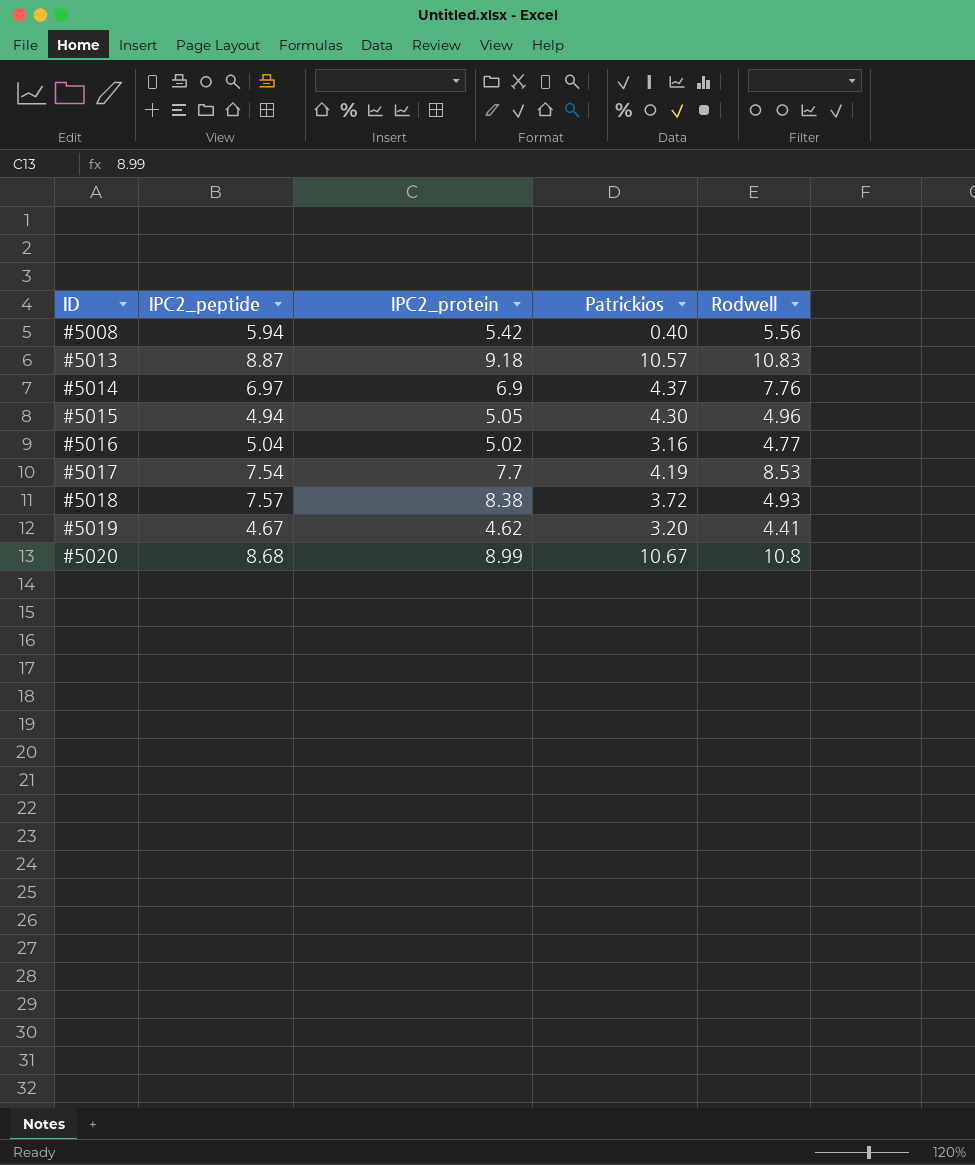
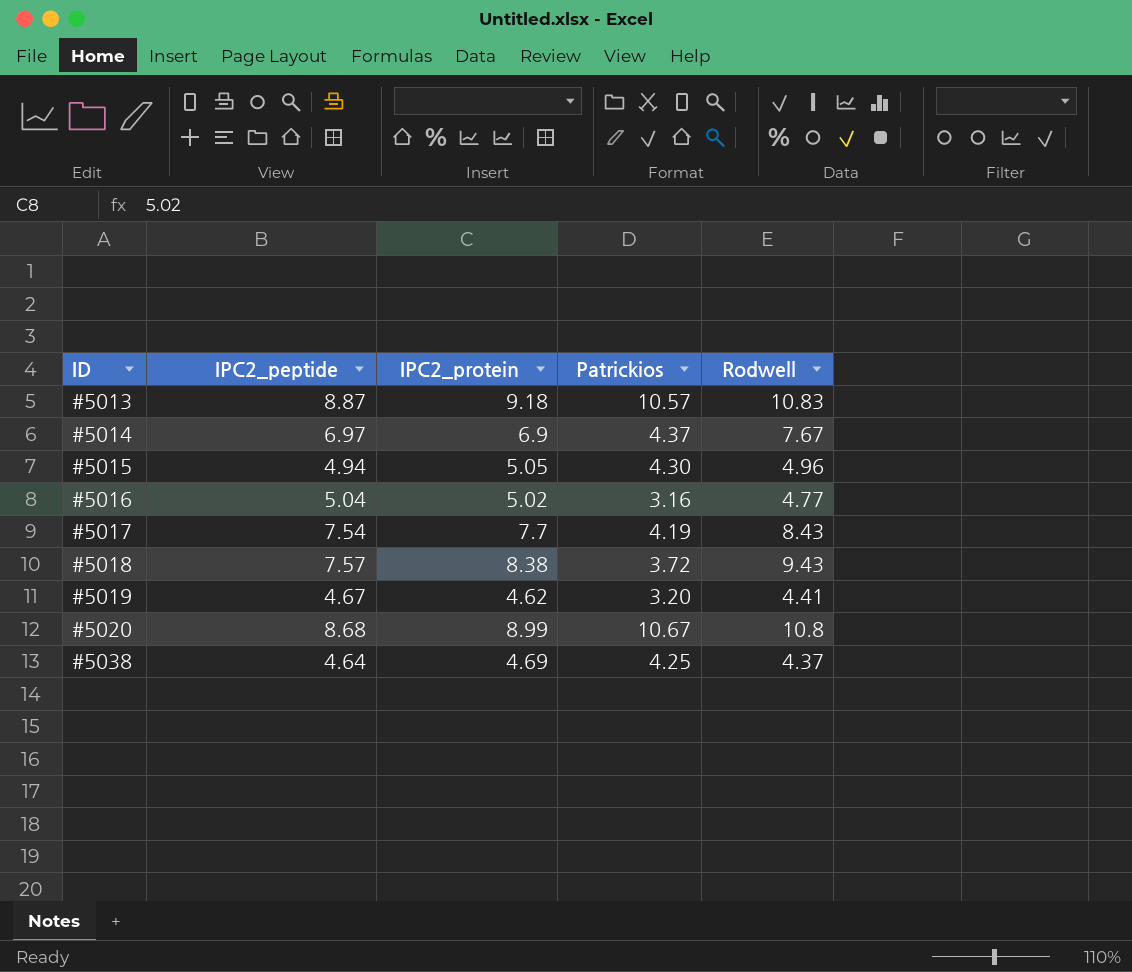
row #5008: 5.94 | 5.42 | 0.40 | 5.56 -> none
#5014 | Rodwell: 7.76 -> 7.67
#5017 | Rodwell: 8.53 -> 8.43
#5018 | Rodwell: 4.93 -> 9.43
row #5038: none -> 4.64 | 4.69 | 4.25 | 4.37

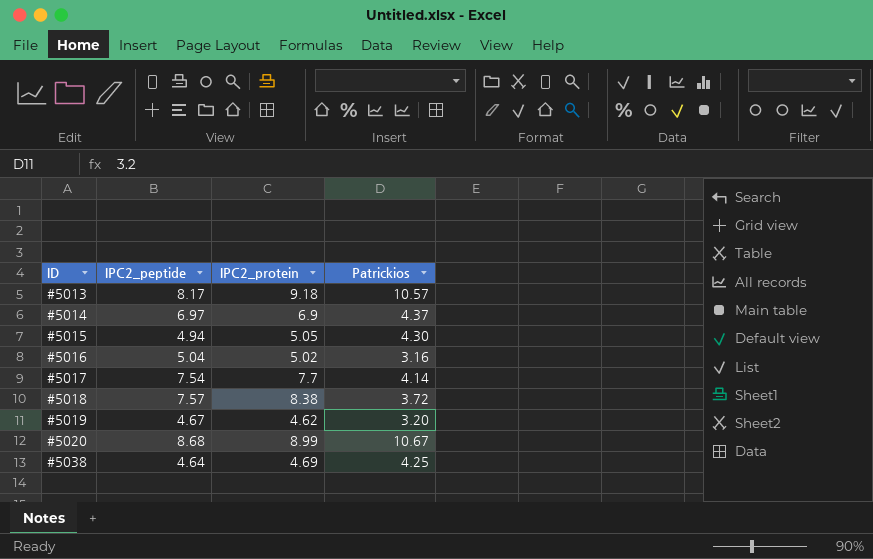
column Rodwell | position: 5 -> none
#5013 | IPC2_peptide: 8.87 -> 8.17
#5017 | Patrickios: 4.19 -> 4.14

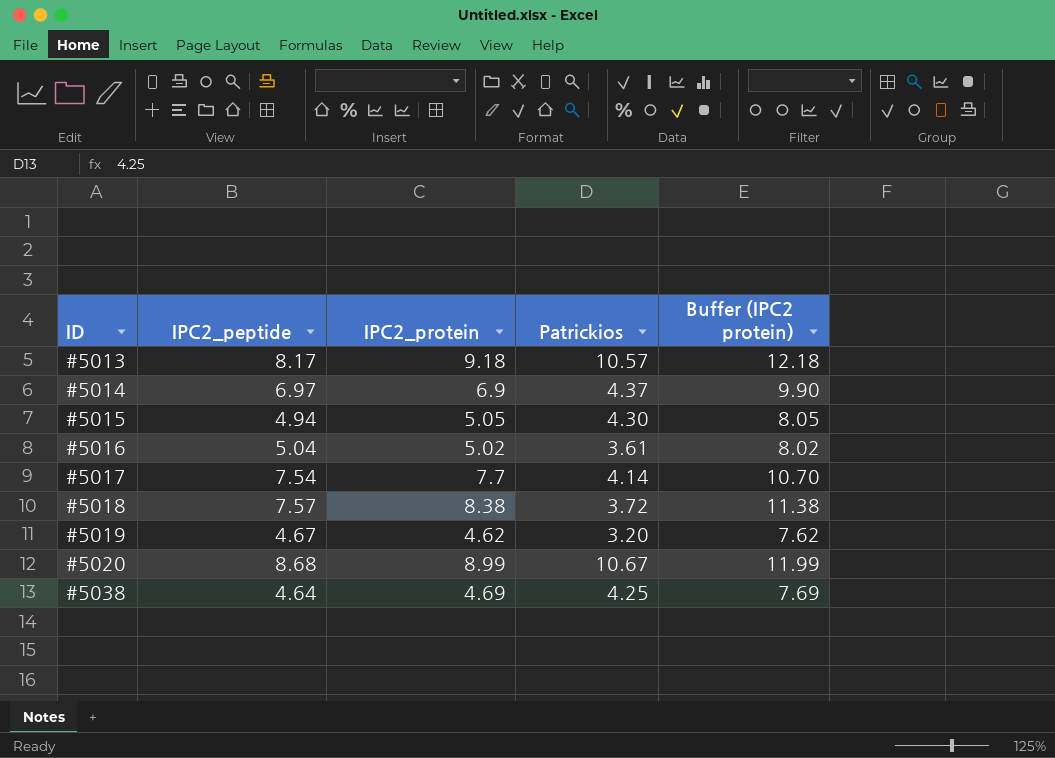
column Buffer (IPC2 protein) | formula: none -> [IPC2_protein] + 3
#5016 | Patrickios: 3.16 -> 3.61

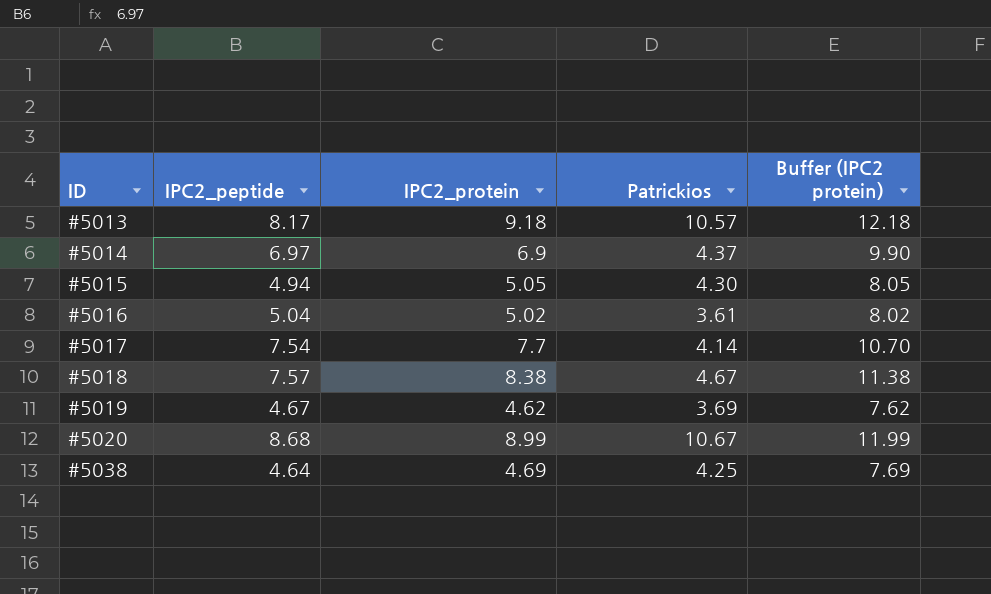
#5018 | Patrickios: 3.72 -> 4.67
#5019 | Patrickios: 3.20 -> 3.69

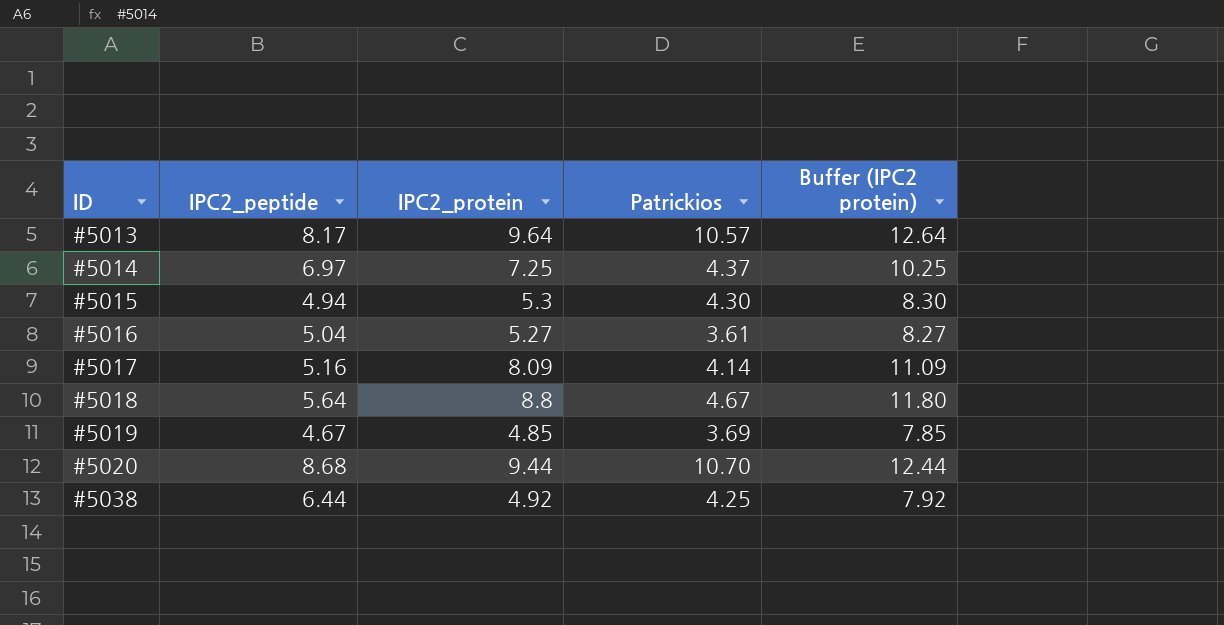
#5013 | IPC2_protein: 9.18 -> 9.64
#5013 | Buffer (IPC2 protein): 12.18 -> 12.64
#5014 | IPC2_protein: 6.9 -> 7.25
#5014 | Buffer (IPC2 protein): 9.90 -> 10.25
#5015 | IPC2_protein: 5.05 -> 5.3
#5015 | Buffer (IPC2 protein): 8.05 -> 8.30
#5016 | IPC2_protein: 5.02 -> 5.27
#5016 | Buffer (IPC2 protein): 8.02 -> 8.27
#5017 | IPC2_peptide: 7.54 -> 5.16
#5017 | IPC2_protein: 7.7 -> 8.09
#5017 | Buffer (IPC2 protein): 10.70 -> 11.09
#5018 | IPC2_peptide: 7.57 -> 5.64
#5018 | IPC2_protein: 8.38 -> 8.8
#5018 | Buffer (IPC2 protein): 11.38 -> 11.80
#5019 | IPC2_protein: 4.62 -> 4.85
#5019 | Buffer (IPC2 protein): 7.62 -> 7.85
#5020 | IPC2_protein: 8.99 -> 9.44
#5020 | Patrickios: 10.67 -> 10.70
#5020 | Buffer (IPC2 protein): 11.99 -> 12.44
#5038 | IPC2_peptide: 4.64 -> 6.44
#5038 | IPC2_protein: 4.69 -> 4.92
#5038 | Buffer (IPC2 protein): 7.69 -> 7.92

